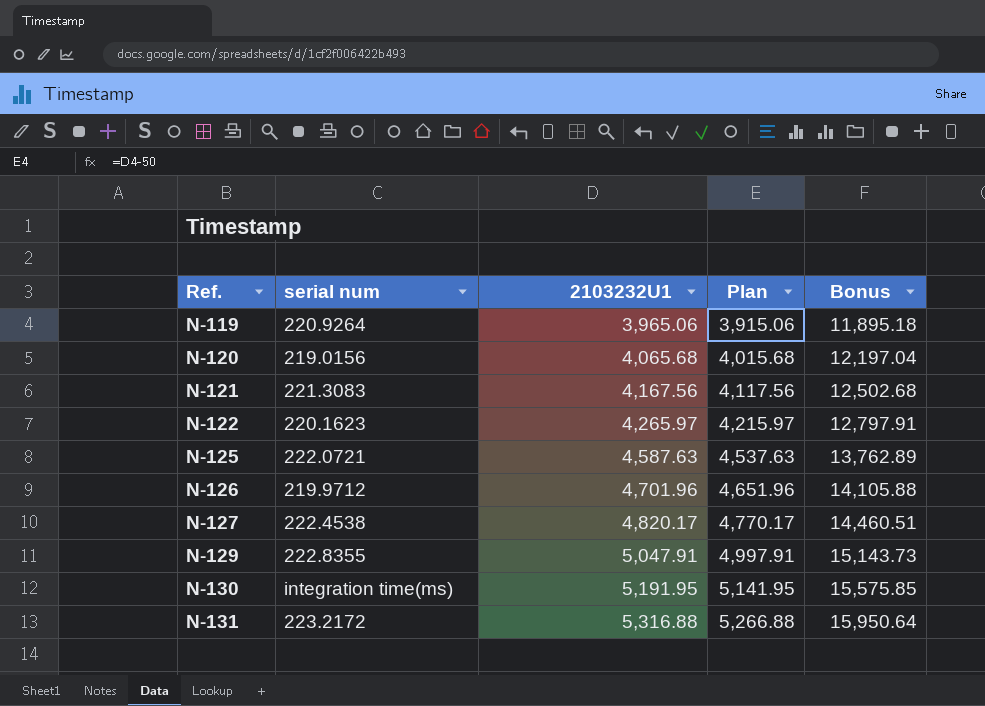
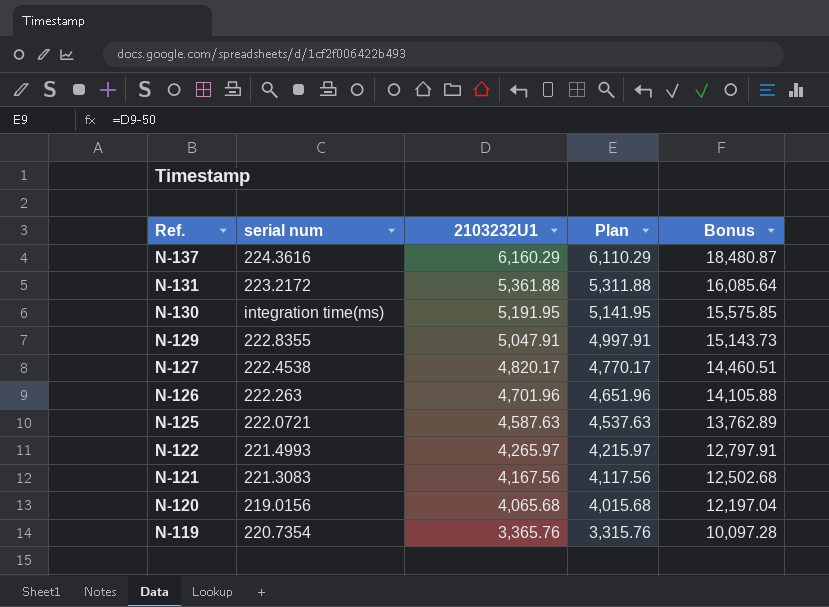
row order: Ref. ascending -> Ref. descending
row N-137: none -> 224.3616 | 6,160.29 | 6,110.29 | 18,480.87
N-131 | 2103232U1: 5,316.88 -> 5,361.88
N-131 | Plan: 5,266.88 -> 5,311.88
N-131 | Bonus: 15,950.64 -> 16,085.64
N-126 | serial num: 219.9712 -> 222.263
N-122 | serial num: 220.1623 -> 221.4993
N-119 | serial num: 220.9264 -> 220.7354
N-119 | 2103232U1: 3,965.06 -> 3,365.76
N-119 | Plan: 3,915.06 -> 3,315.76
N-119 | Bonus: 11,895.18 -> 10,097.28

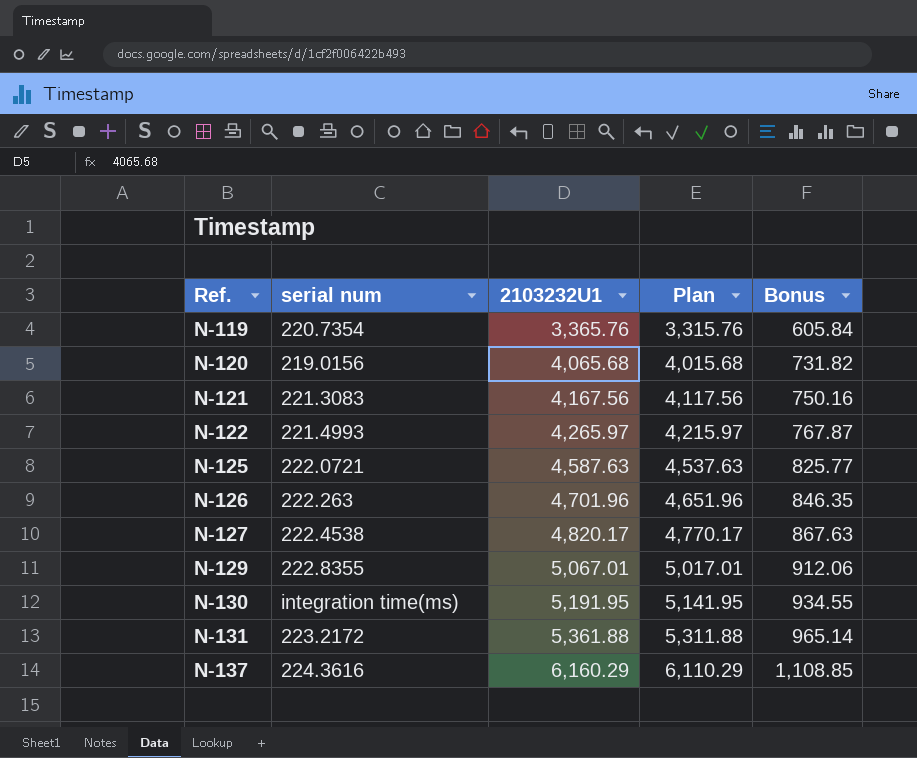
row order: Ref. descending -> Ref. ascending
column Bonus | formula: [2103232U1] * 3 -> [2103232U1] * 0.18
N-129 | 2103232U1: 5,047.91 -> 5,067.01
N-129 | Plan: 4,997.91 -> 5,017.01

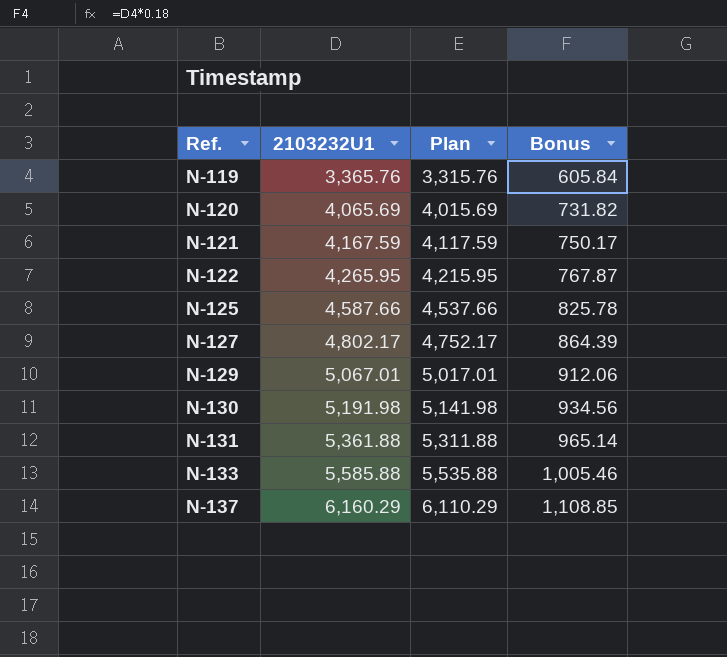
column serial num | position: 2 -> none
row N-126: 222.263 | 4,701.96 | 4,651.96 | 846.35 -> none
N-120 | 2103232U1: 4,065.68 -> 4,065.69
N-120 | Plan: 4,015.68 -> 4,015.69
N-121 | 2103232U1: 4,167.56 -> 4,167.59
N-121 | Plan: 4,117.56 -> 4,117.59
N-121 | Bonus: 750.16 -> 750.17
N-122 | 2103232U1: 4,265.97 -> 4,265.95
N-122 | Plan: 4,215.97 -> 4,215.95
N-125 | 2103232U1: 4,587.63 -> 4,587.66
N-125 | Plan: 4,537.63 -> 4,537.66
N-125 | Bonus: 825.77 -> 825.78
N-127 | 2103232U1: 4,820.17 -> 4,802.17
N-127 | Plan: 4,770.17 -> 4,752.17
N-127 | Bonus: 867.63 -> 864.39
N-130 | 2103232U1: 5,191.95 -> 5,191.98
N-130 | Plan: 5,141.95 -> 5,141.98
N-130 | Bonus: 934.55 -> 934.56
row N-133: none -> 5,585.88 | 5,535.88 | 1,005.46

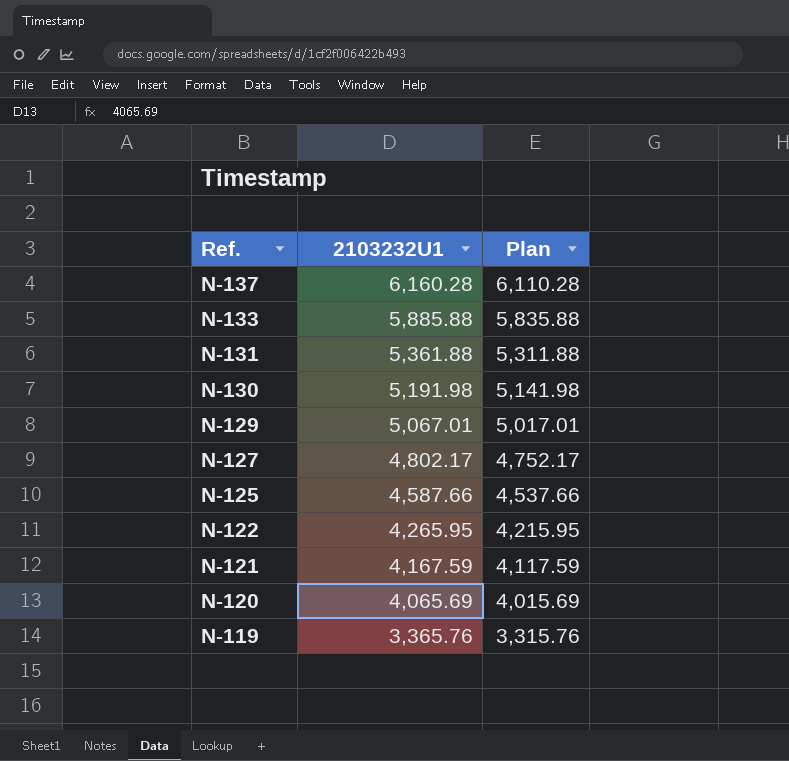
row order: Ref. ascending -> Ref. descending
column Bonus | formula: [2103232U1] * 0.18 -> none
N-137 | 2103232U1: 6,160.29 -> 6,160.28
N-137 | Plan: 6,110.29 -> 6,110.28
N-133 | 2103232U1: 5,585.88 -> 5,885.88
N-133 | Plan: 5,535.88 -> 5,835.88

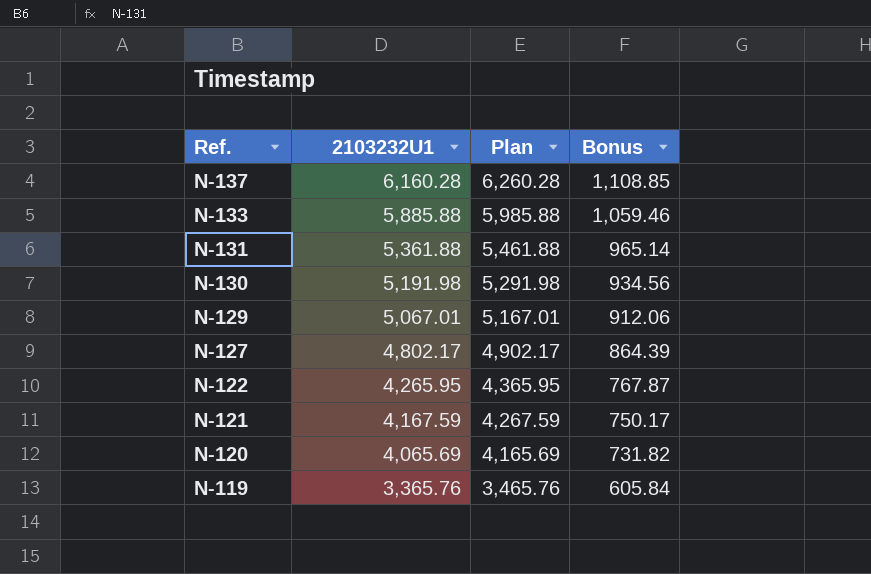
column Plan | formula: [2103232U1] - 50 -> [2103232U1] + 100
column Bonus | formula: none -> [2103232U1] * 0.18
row N-125: 4,587.66 | 4,537.66 -> none

